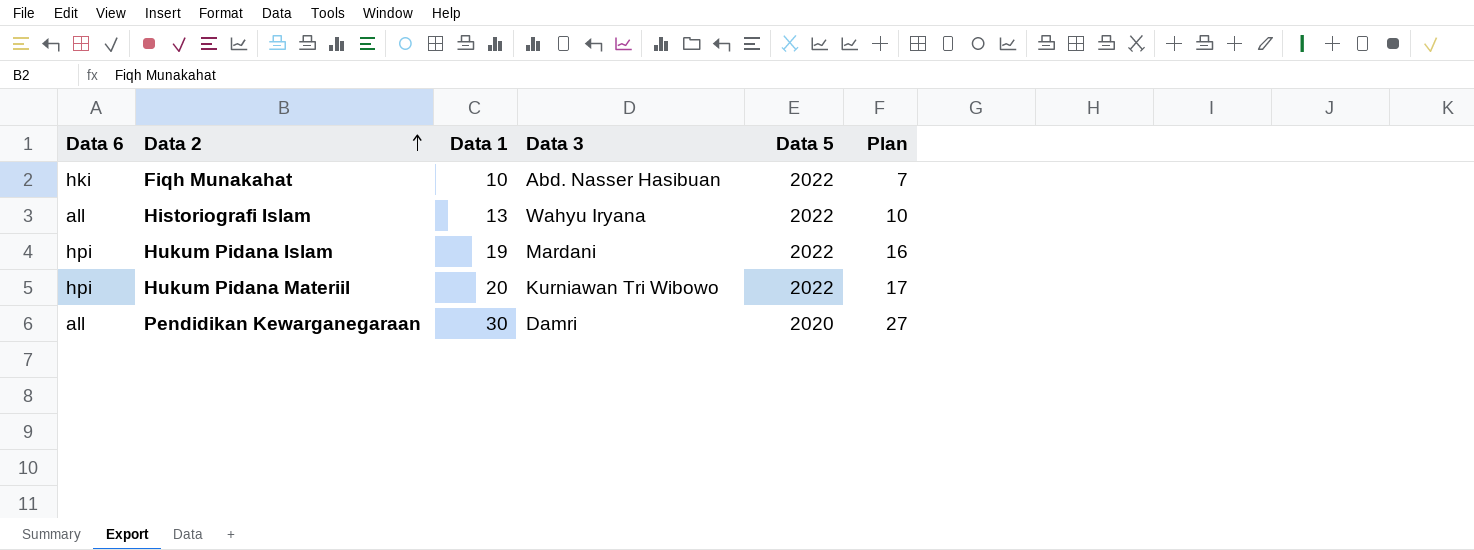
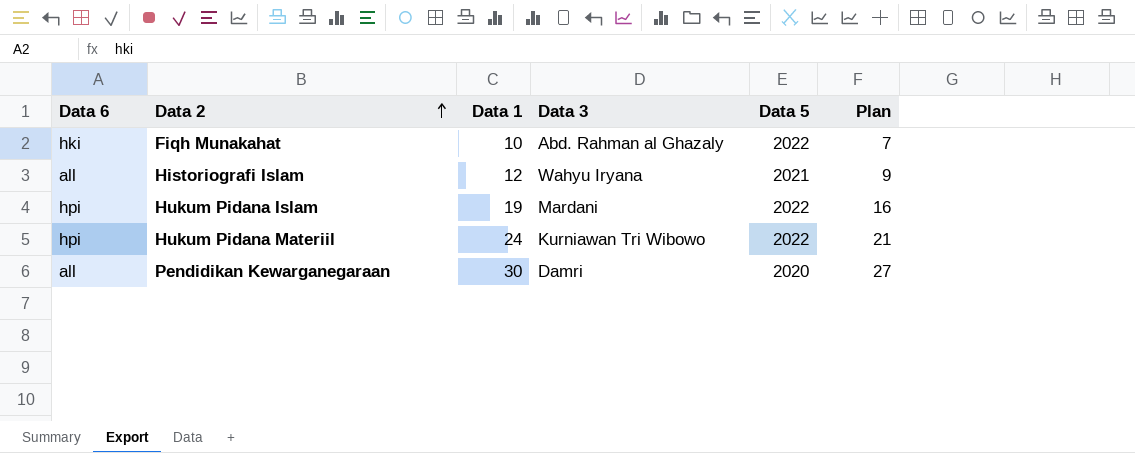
Fiqh Munakahat | Data 3: Abd. Nasser Hasibuan -> Abd. Rahman al Ghazaly
Historiografi Islam | Data 1: 13 -> 12
Historiografi Islam | Data 5: 2022 -> 2021
Historiografi Islam | Plan: 10 -> 9
Hukum Pidana Materiil | Data 1: 20 -> 24
Hukum Pidana Materiil | Plan: 17 -> 21

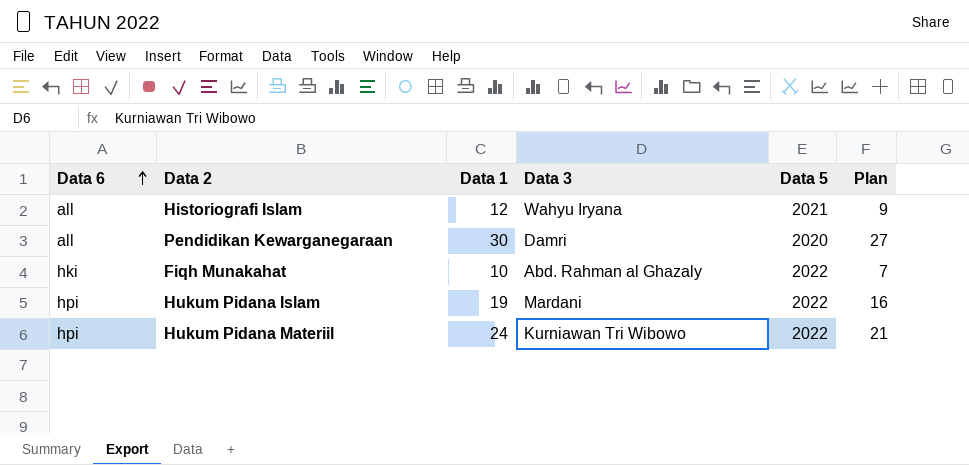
row order: Data 2 ascending -> Data 6 ascending

